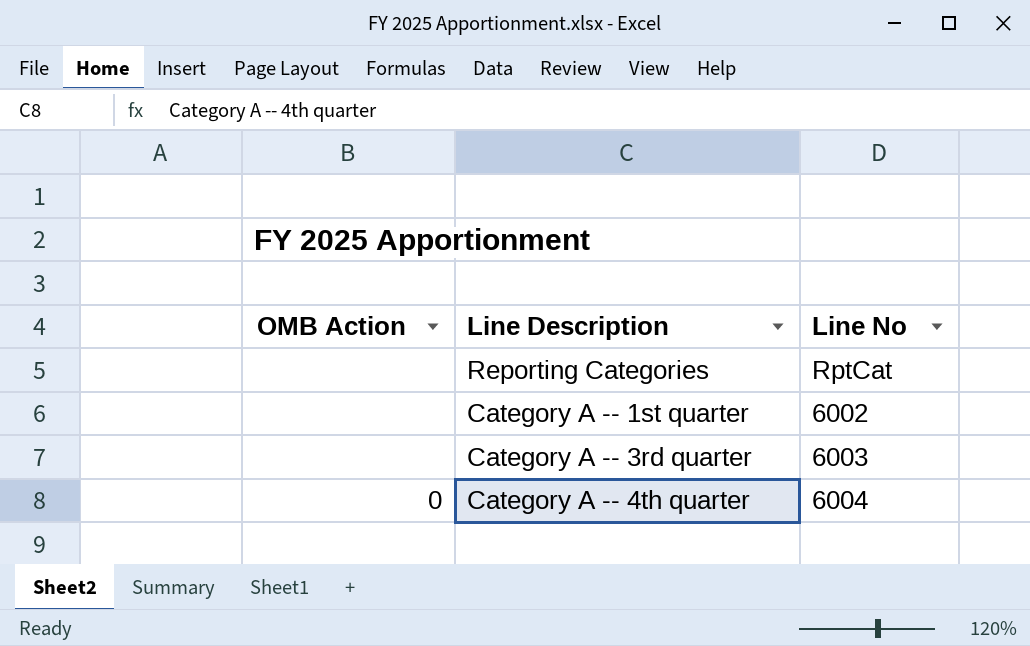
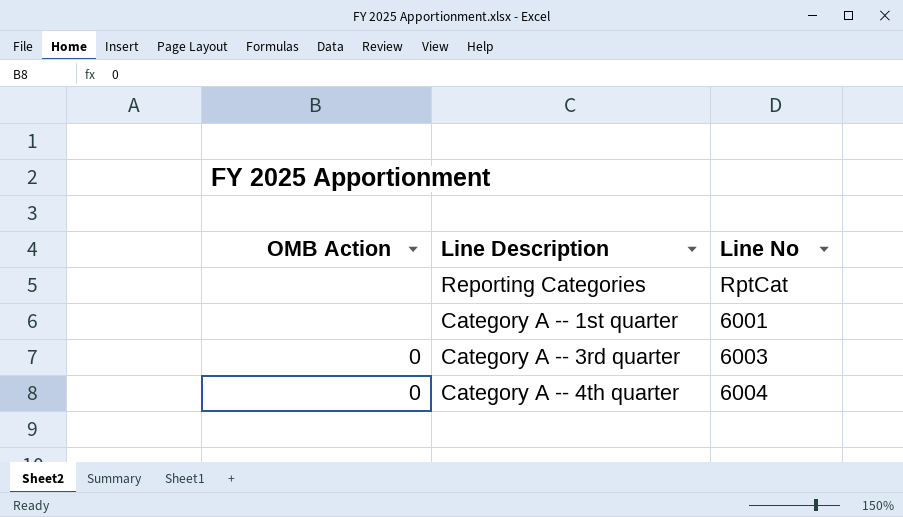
Category A -- 1st quarter | Line No: 6002 -> 6001
Category A -- 3rd quarter | OMB Action: none -> 0

